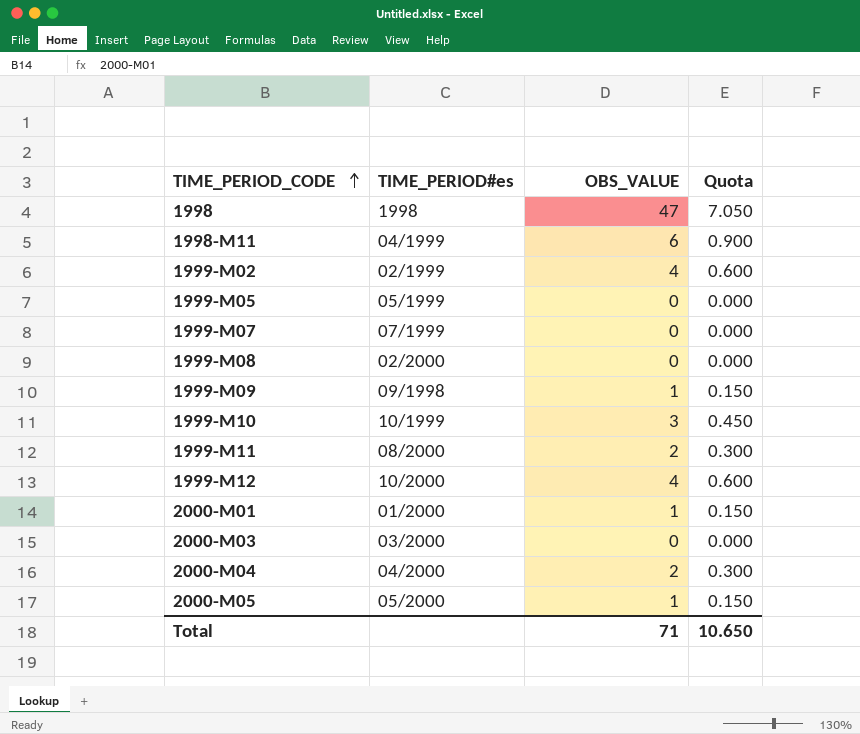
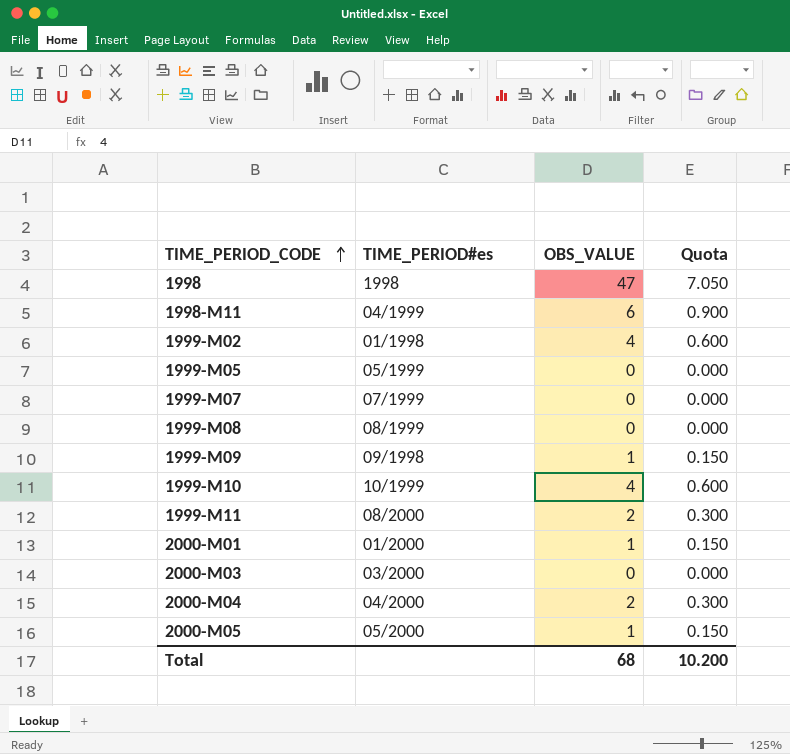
row 1999-M12: 10/2000 | 4 | 0.600 -> none
1999-M02 | TIME_PERIOD#es: 02/1999 -> 01/1998
1999-M08 | TIME_PERIOD#es: 02/2000 -> 08/1999
1999-M10 | OBS_VALUE: 3 -> 4
1999-M10 | Quota: 0.450 -> 0.600
Total | OBS_VALUE: 71 -> 68
Total | Quota: 10.650 -> 10.200

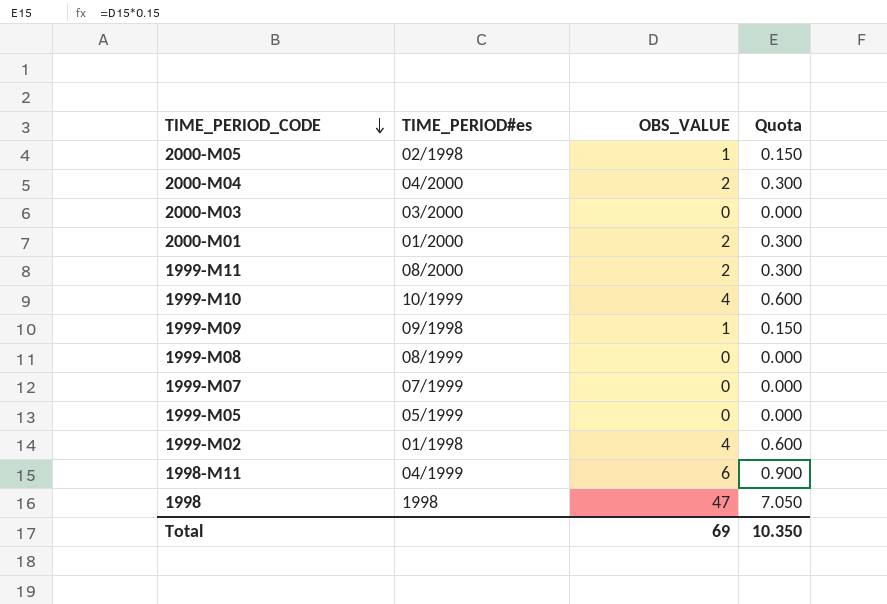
row order: TIME_PERIOD_CODE ascending -> TIME_PERIOD_CODE descending
2000-M05 | TIME_PERIOD#es: 05/2000 -> 02/1998
2000-M01 | OBS_VALUE: 1 -> 2
2000-M01 | Quota: 0.150 -> 0.300
Total | OBS_VALUE: 68 -> 69
Total | Quota: 10.200 -> 10.350

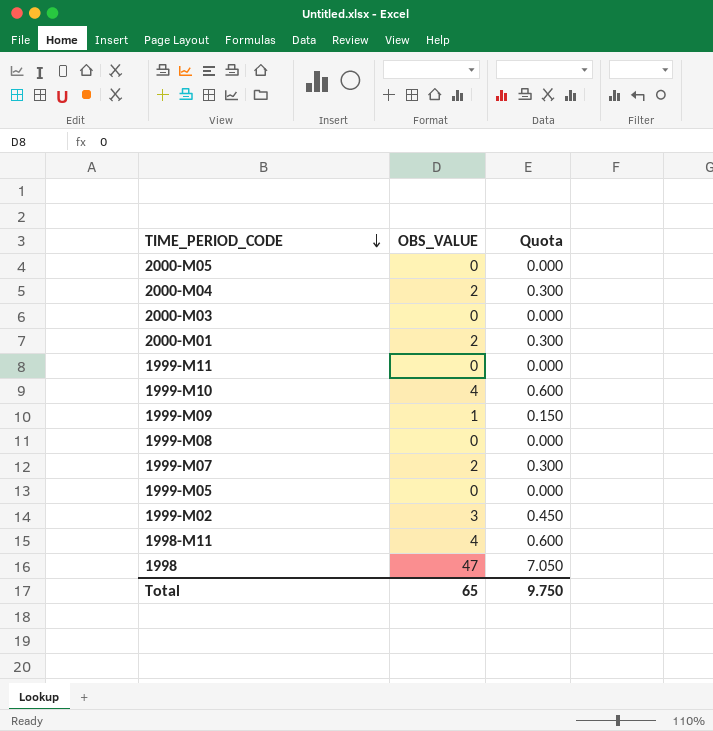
column TIME_PERIOD#es | position: 2 -> none
2000-M05 | OBS_VALUE: 1 -> 0
2000-M05 | Quota: 0.150 -> 0.000
1999-M11 | OBS_VALUE: 2 -> 0
1999-M11 | Quota: 0.300 -> 0.000
1999-M07 | OBS_VALUE: 0 -> 2
1999-M07 | Quota: 0.000 -> 0.300
1999-M02 | OBS_VALUE: 4 -> 3
1999-M02 | Quota: 0.600 -> 0.450
1998-M11 | OBS_VALUE: 6 -> 4
1998-M11 | Quota: 0.900 -> 0.600
Total | OBS_VALUE: 69 -> 65
Total | Quota: 10.350 -> 9.750

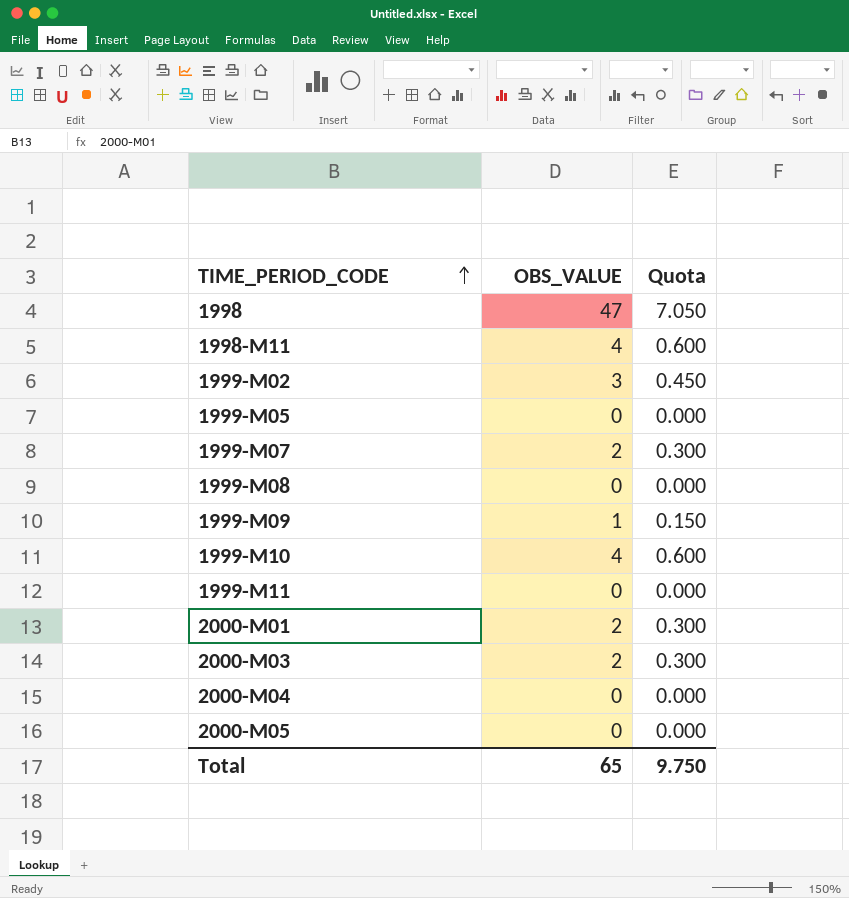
row order: TIME_PERIOD_CODE descending -> TIME_PERIOD_CODE ascending
2000-M03 | OBS_VALUE: 0 -> 2
2000-M03 | Quota: 0.000 -> 0.300
2000-M04 | OBS_VALUE: 2 -> 0
2000-M04 | Quota: 0.300 -> 0.000

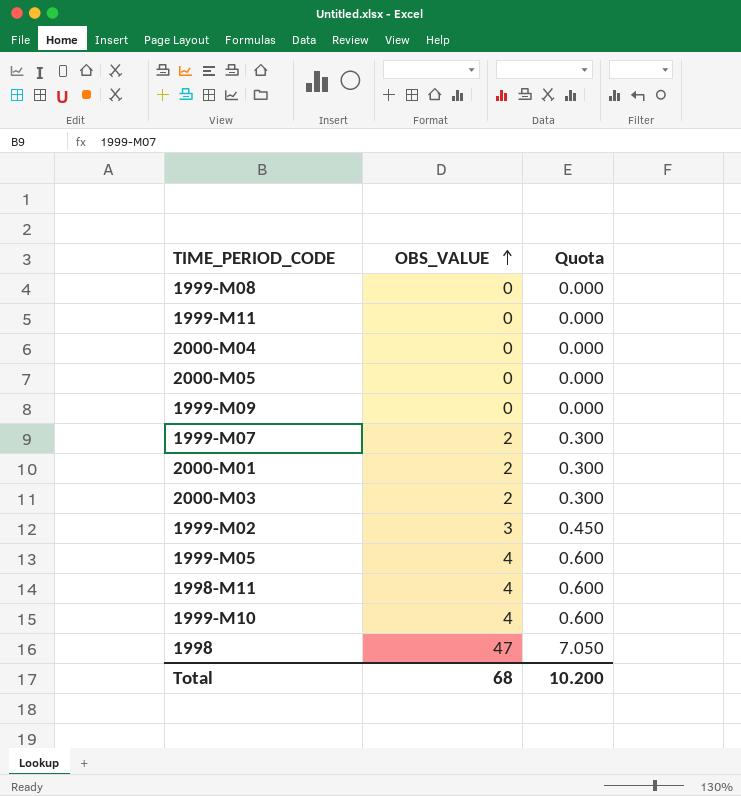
row order: TIME_PERIOD_CODE ascending -> OBS_VALUE ascending
1999-M09 | OBS_VALUE: 1 -> 0
1999-M09 | Quota: 0.150 -> 0.000
1999-M05 | OBS_VALUE: 0 -> 4
1999-M05 | Quota: 0.000 -> 0.600
Total | OBS_VALUE: 65 -> 68
Total | Quota: 9.750 -> 10.200

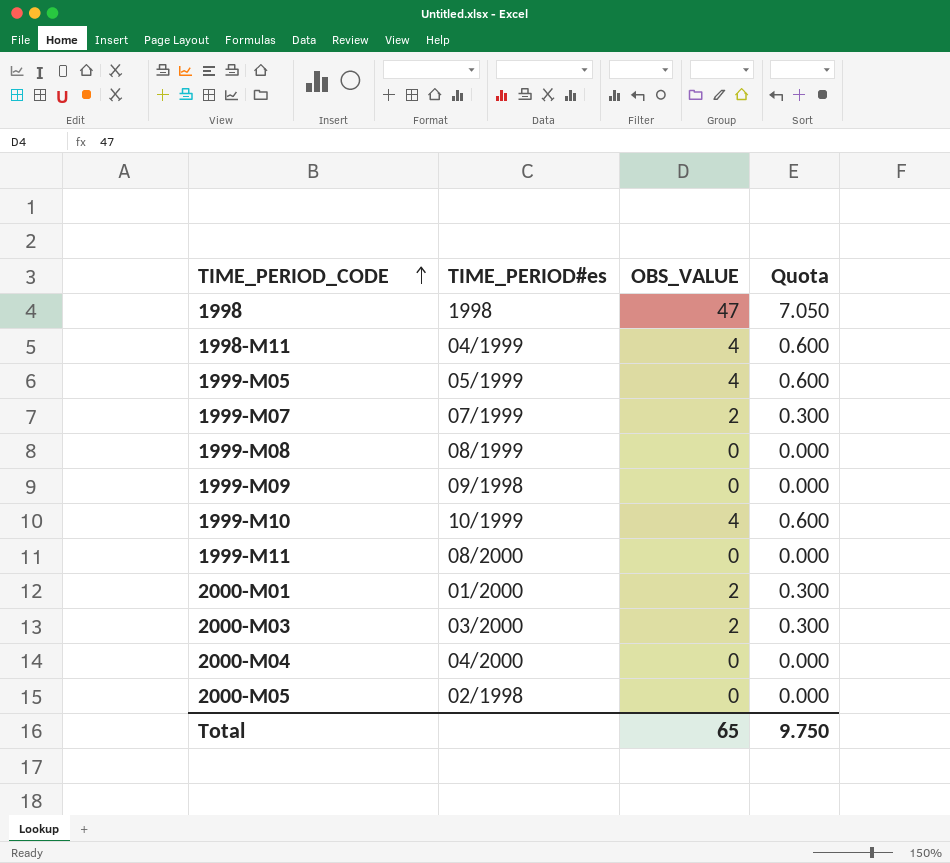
row order: OBS_VALUE ascending -> TIME_PERIOD_CODE ascending
column TIME_PERIOD#es | position: none -> 2
row 1999-M02: 3 | 0.450 -> none
Total | OBS_VALUE: 68 -> 65
Total | Quota: 10.200 -> 9.750

